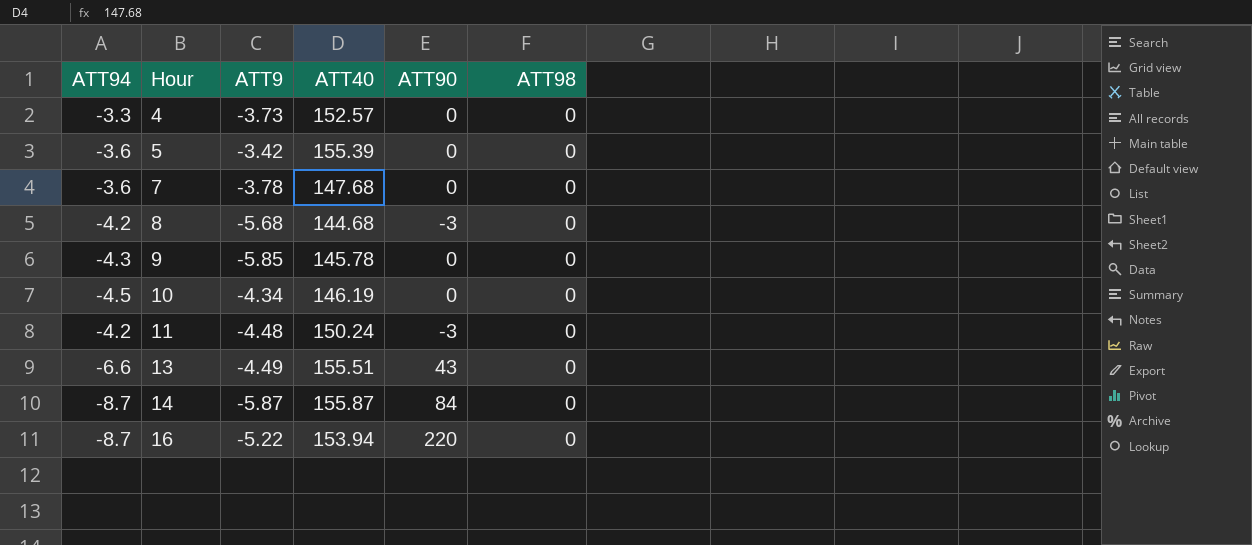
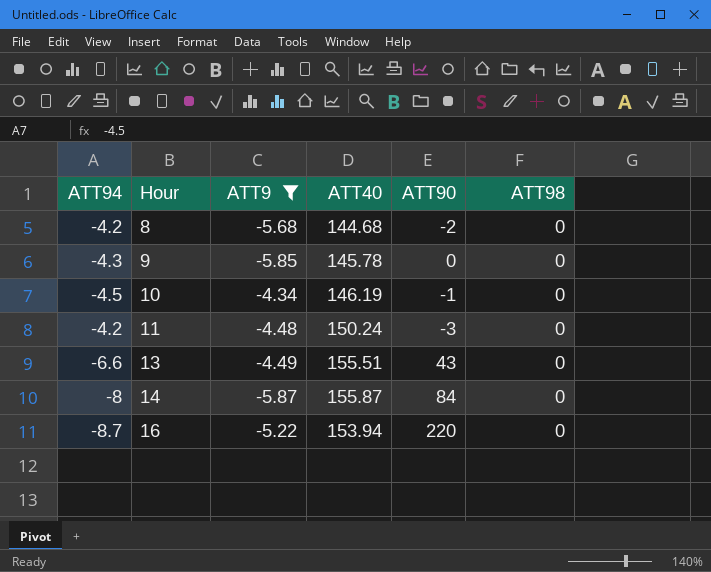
filter: none -> ATT9 <= -4.34
8 | ATT90: -3 -> -2
10 | ATT90: 0 -> -1
14 | ATT94: -8.7 -> -8

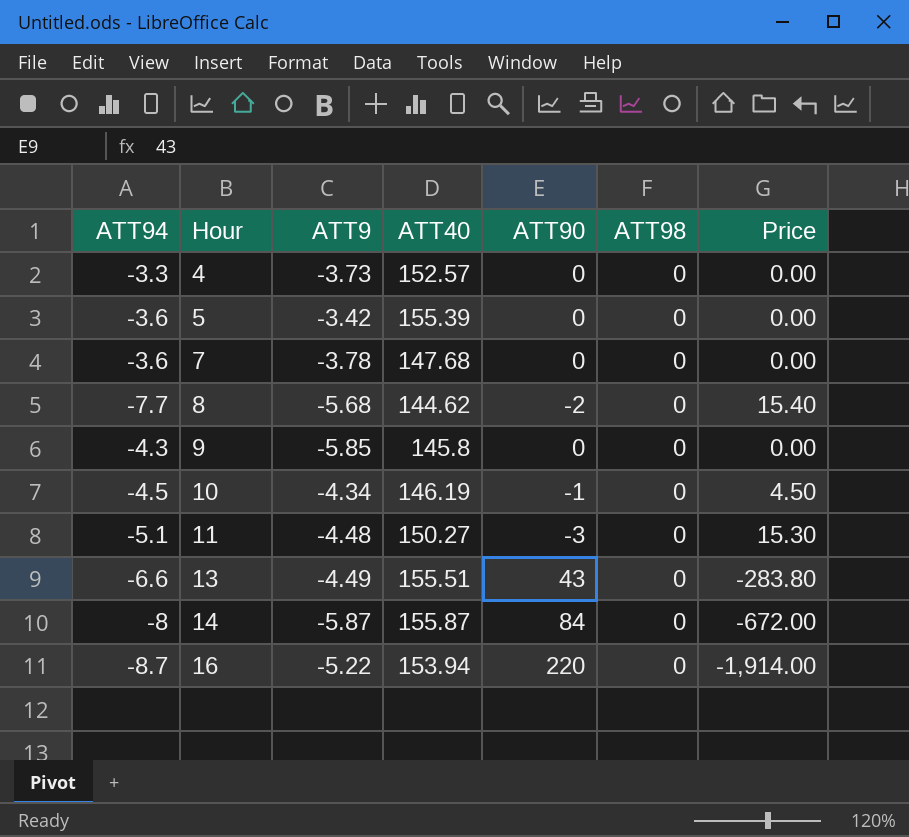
filter: ATT9 <= -4.34 -> none
column Price | formula: none -> [ATT94] * [ATT90]
8 | ATT94: -4.2 -> -7.7
8 | ATT40: 144.68 -> 144.62
9 | ATT40: 145.78 -> 145.8
11 | ATT94: -4.2 -> -5.1
11 | ATT40: 150.24 -> 150.27

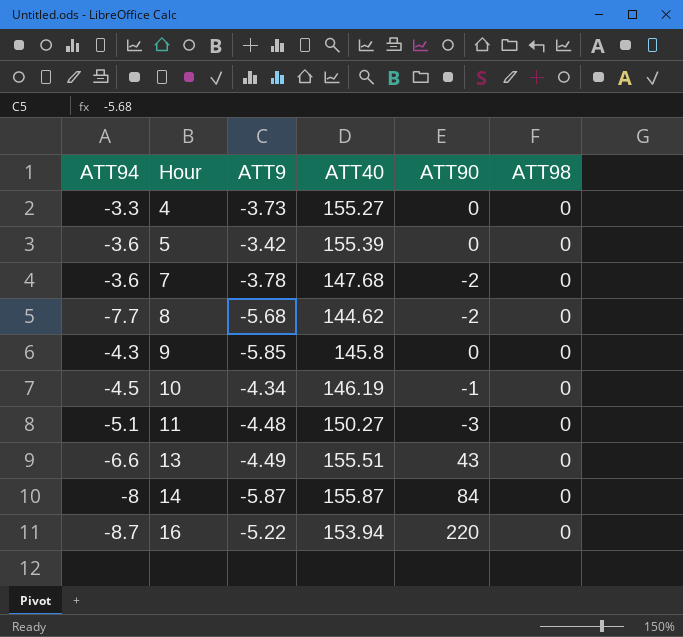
column Price | formula: [ATT94] * [ATT90] -> none
4 | ATT40: 152.57 -> 155.27
7 | ATT90: 0 -> -2

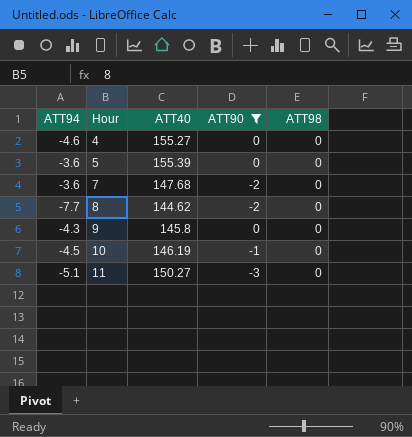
filter: none -> ATT90 <= 0
column ATT9 | position: 3 -> none
4 | ATT94: -3.3 -> -4.6

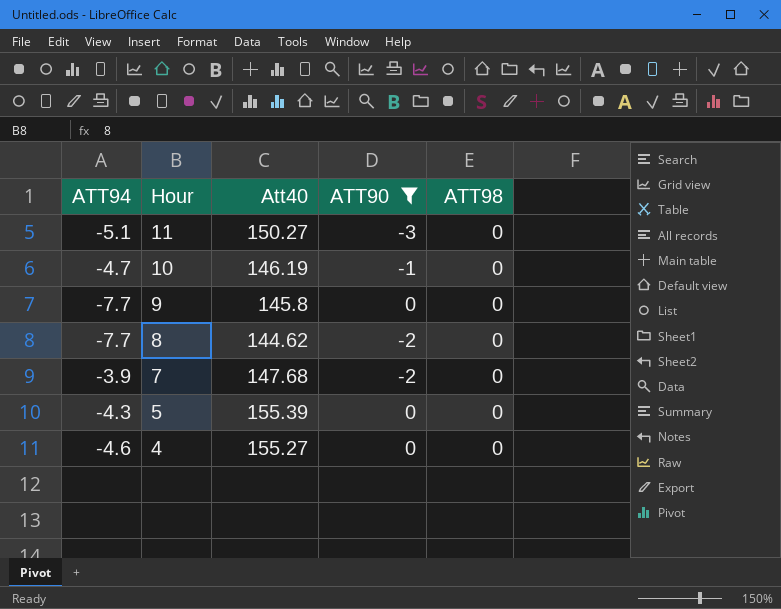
row order: Hour ascending -> Hour descending
column name: ATT40 -> Att40
10 | ATT94: -4.5 -> -4.7
9 | ATT94: -4.3 -> -7.7
7 | ATT94: -3.6 -> -3.9
5 | ATT94: -3.6 -> -4.3

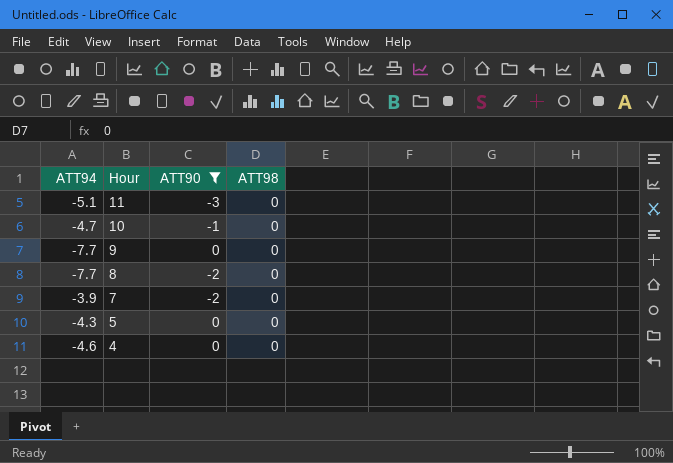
column Att40 | position: 3 -> none

